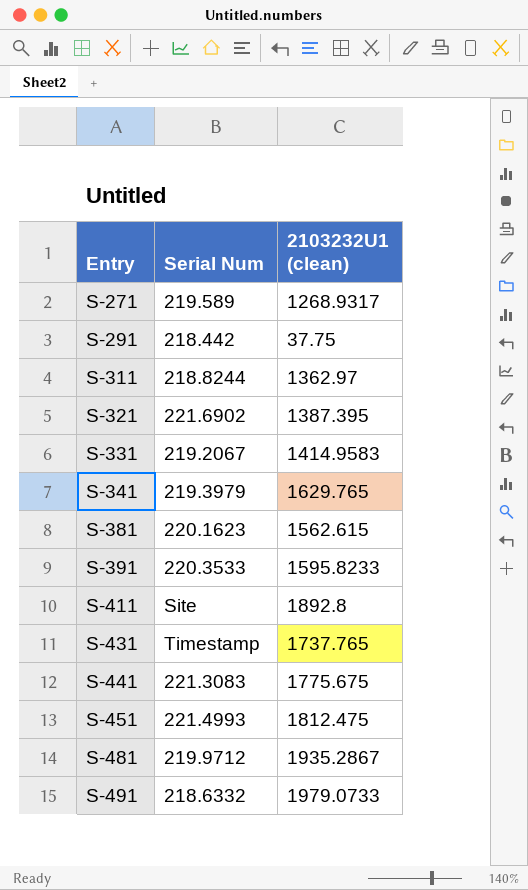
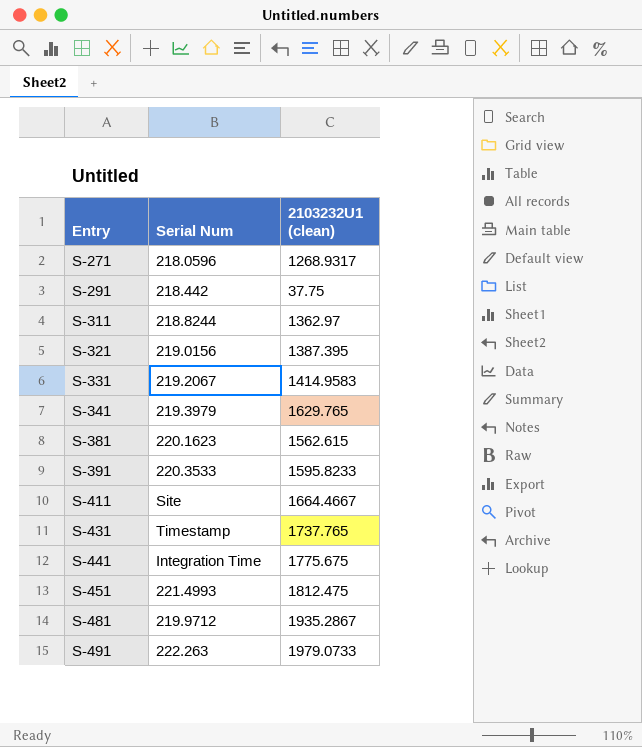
S-271 | Serial Num: 219.589 -> 218.0596
S-321 | Serial Num: 221.6902 -> 219.0156
S-411 | 2103232U1 (clean): 1892.8 -> 1664.4667
S-441 | Serial Num: 221.3083 -> Integration Time
S-491 | Serial Num: 218.6332 -> 222.263

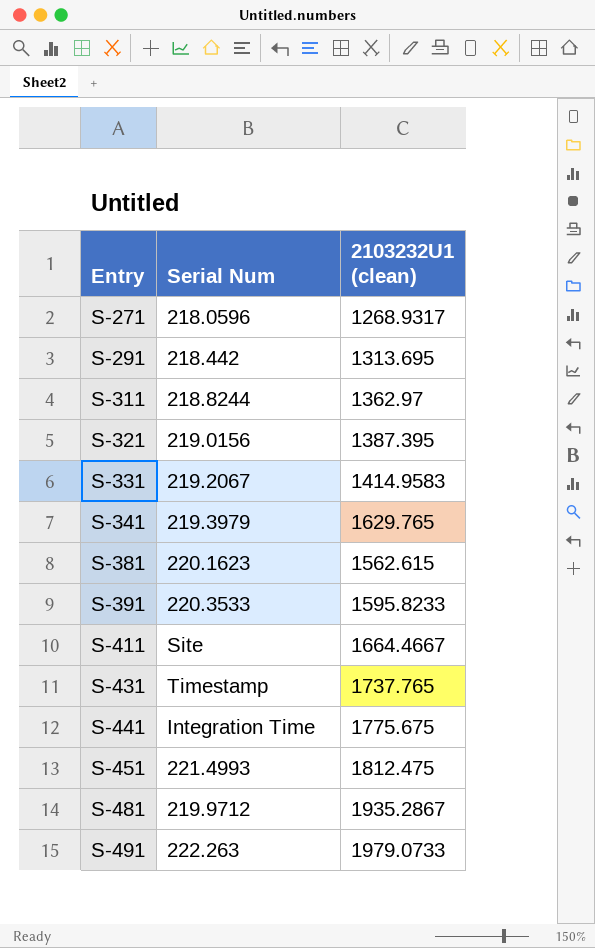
S-291 | 2103232U1 (clean): 37.75 -> 1313.695

